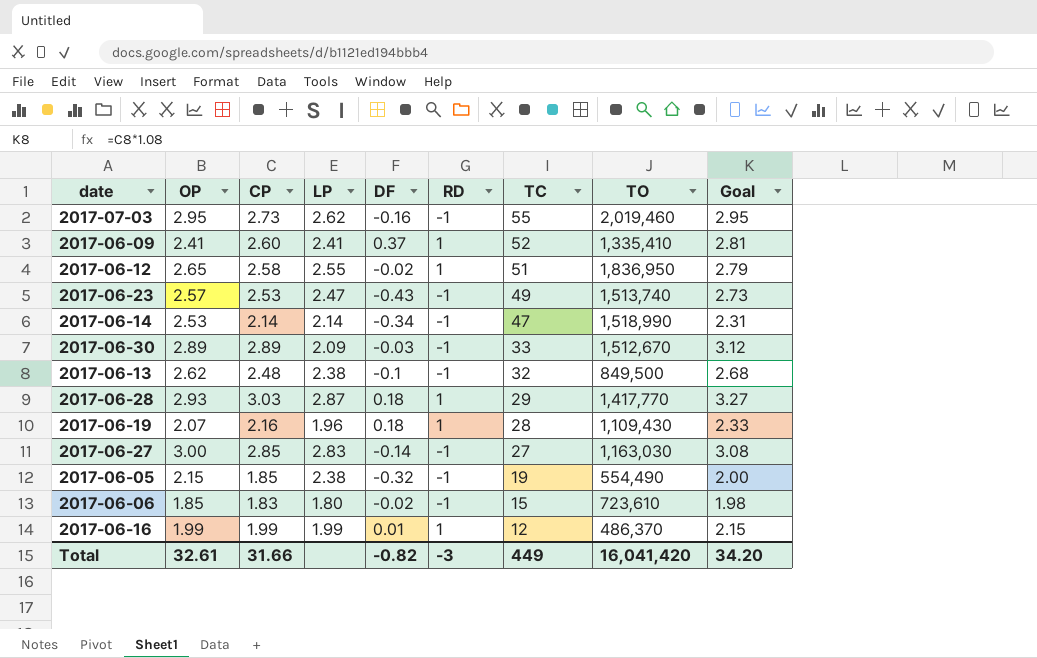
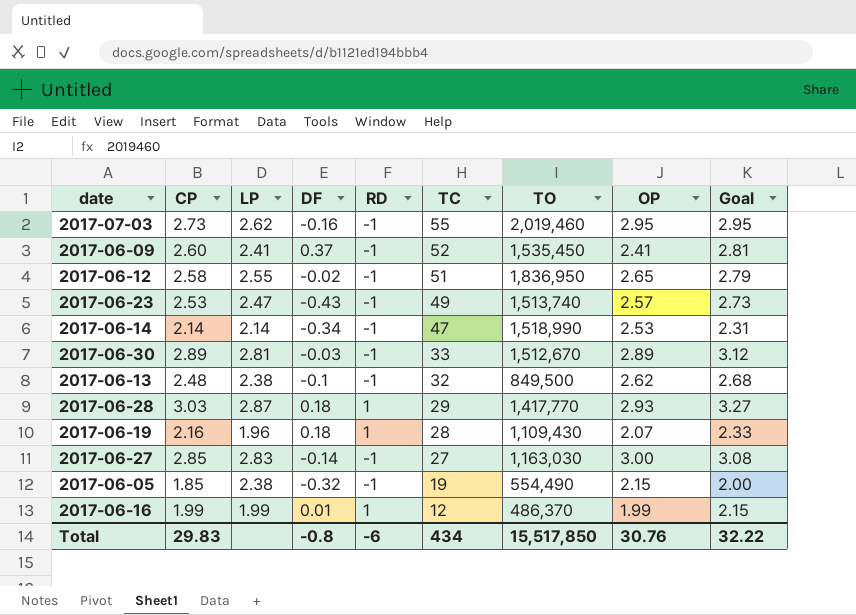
column OP | position: 2 -> 8
row 2017-06-06: 1.85 | 1.83 | 1.80 | -0.02 | -1 | 15 | 723,610 | 1.98 -> none
2017-06-09 | RD: 1 -> -1
2017-06-09 | TO: 1,335,410 -> 1,535,450
2017-06-12 | RD: 1 -> -1
2017-06-30 | LP: 2.09 -> 2.81
Total | CP: 31.66 -> 29.83
Total | DF: -0.82 -> -0.8
Total | RD: -3 -> -6
Total | TC: 449 -> 434
Total | TO: 16,041,420 -> 15,517,850
Total | OP: 32.61 -> 30.76
Total | Goal: 34.20 -> 32.22

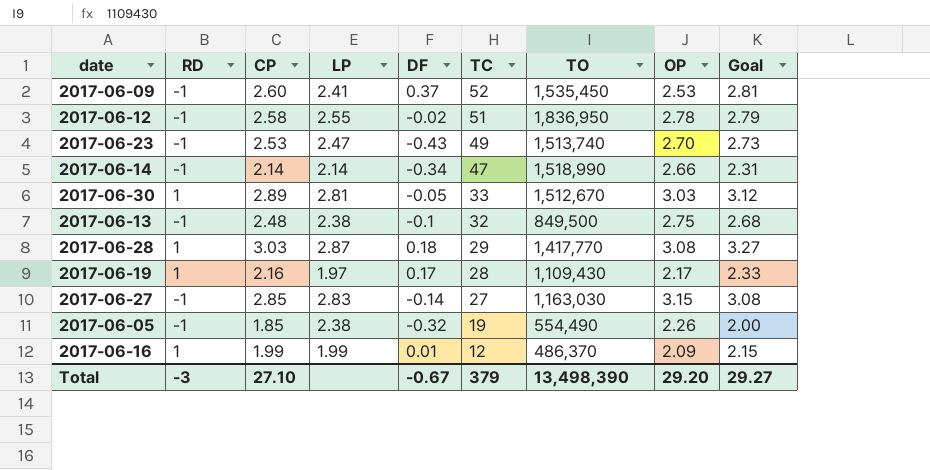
column RD | position: 5 -> 2
row 2017-07-03: 2.73 | 2.62 | -0.16 | -1 | 55 | 2,019,460 | 2.95 | 2.95 -> none
2017-06-09 | OP: 2.41 -> 2.53
2017-06-12 | OP: 2.65 -> 2.78
2017-06-23 | OP: 2.57 -> 2.70
2017-06-14 | OP: 2.53 -> 2.66
2017-06-30 | RD: -1 -> 1
2017-06-30 | DF: -0.03 -> -0.05
2017-06-30 | OP: 2.89 -> 3.03
2017-06-13 | OP: 2.62 -> 2.75
2017-06-28 | OP: 2.93 -> 3.08
2017-06-19 | LP: 1.96 -> 1.97
2017-06-19 | DF: 0.18 -> 0.17
2017-06-19 | OP: 2.07 -> 2.17
2017-06-27 | OP: 3.00 -> 3.15
2017-06-05 | OP: 2.15 -> 2.26
2017-06-16 | OP: 1.99 -> 2.09
Total | RD: -6 -> -3
Total | CP: 29.83 -> 27.10
Total | DF: -0.8 -> -0.67
Total | TC: 434 -> 379
Total | TO: 15,517,850 -> 13,498,390
Total | OP: 30.76 -> 29.20
Total | Goal: 32.22 -> 29.27

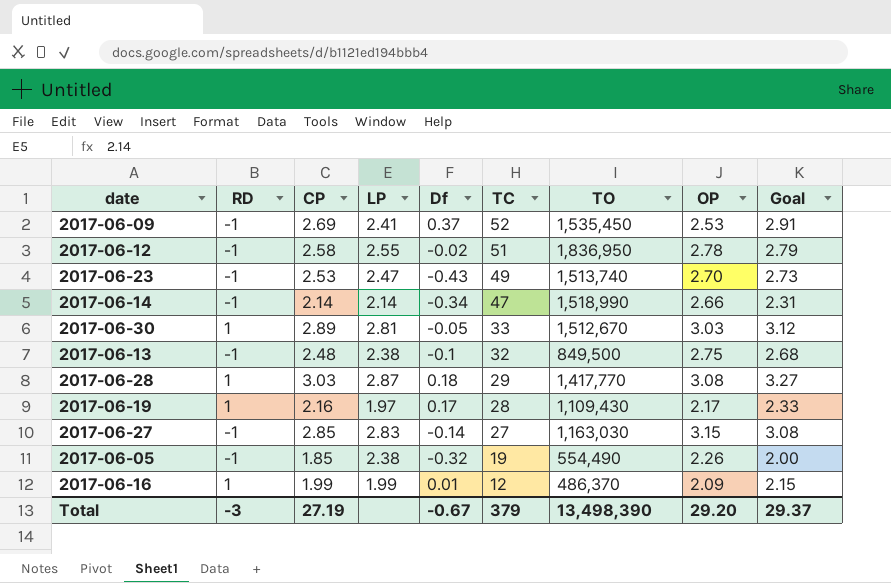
column name: DF -> Df
2017-06-09 | CP: 2.60 -> 2.69
2017-06-09 | Goal: 2.81 -> 2.91
Total | CP: 27.10 -> 27.19
Total | Goal: 29.27 -> 29.37

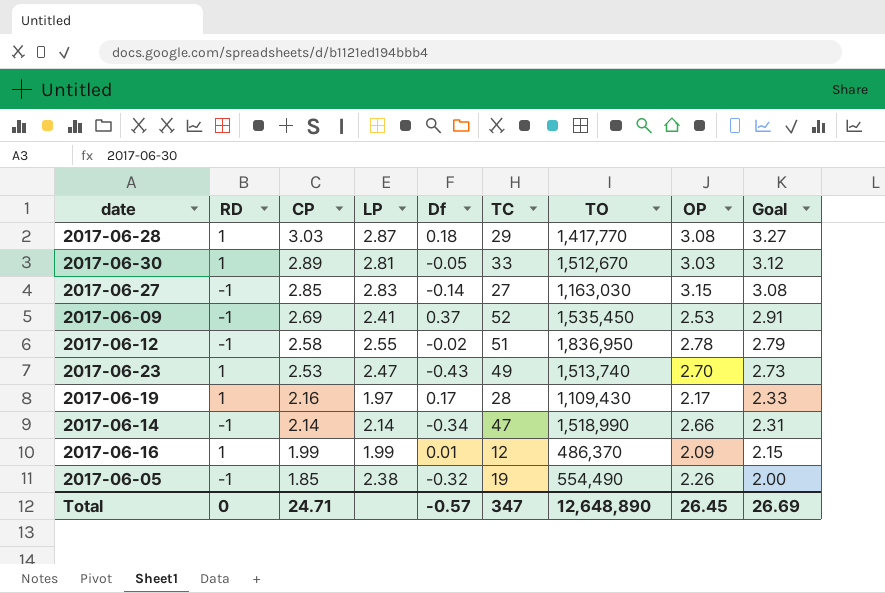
row order: TC descending -> CP descending
row 2017-06-13: -1 | 2.48 | 2.38 | -0.1 | 32 | 849,500 | 2.75 | 2.68 -> none
2017-06-23 | RD: -1 -> 1
Total | RD: -3 -> 0
Total | CP: 27.19 -> 24.71
Total | Df: -0.67 -> -0.57
Total | TC: 379 -> 347
Total | TO: 13,498,390 -> 12,648,890
Total | OP: 29.20 -> 26.45
Total | Goal: 29.37 -> 26.69

